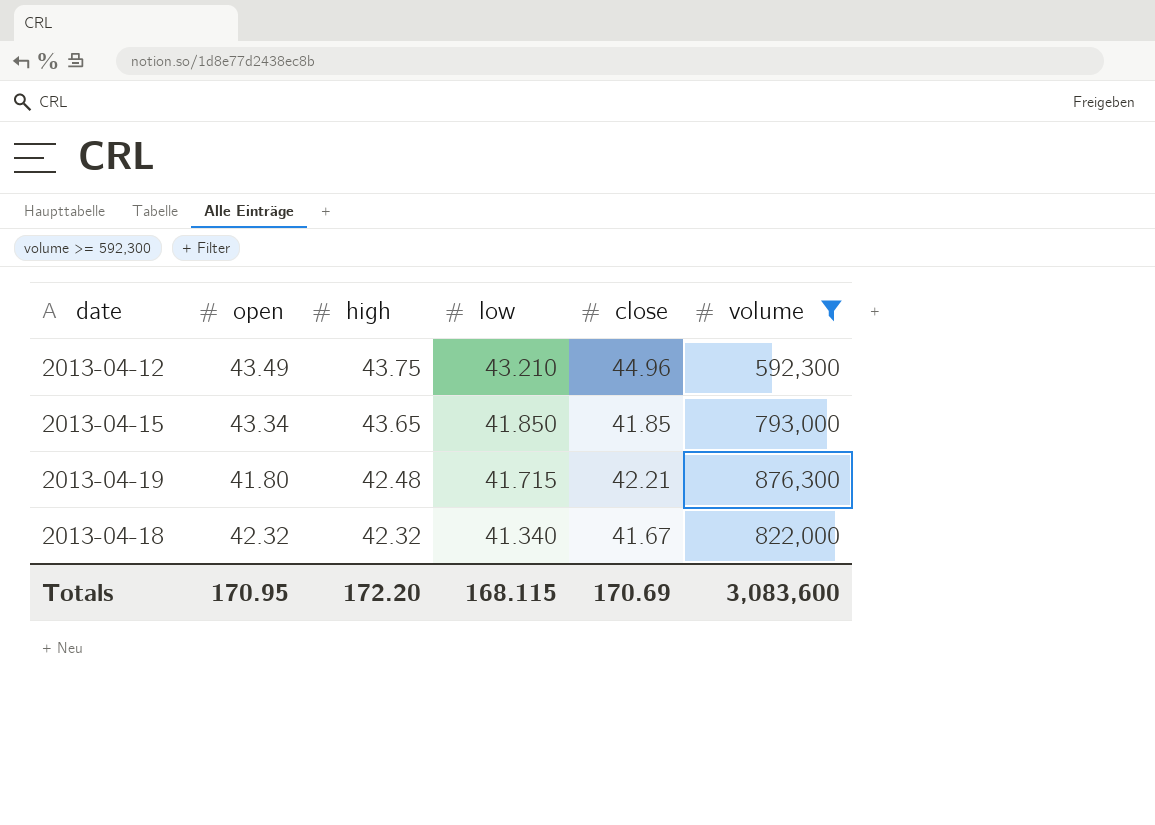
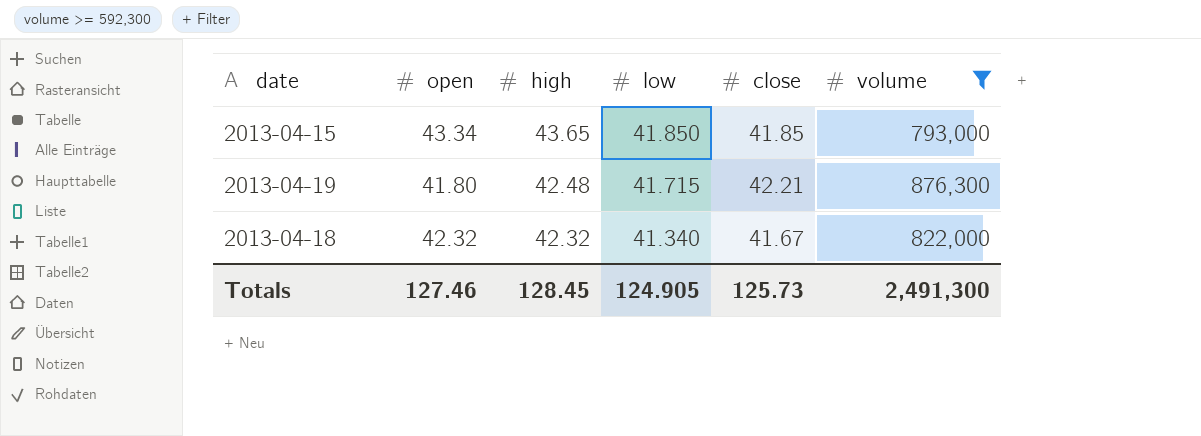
row 2013-04-12: 43.49 | 43.75 | 43.210 | 44.96 | 592,300 -> none
Totals | open: 170.95 -> 127.46
Totals | high: 172.20 -> 128.45
Totals | low: 168.115 -> 124.905
Totals | close: 170.69 -> 125.73
Totals | volume: 3,083,600 -> 2,491,300

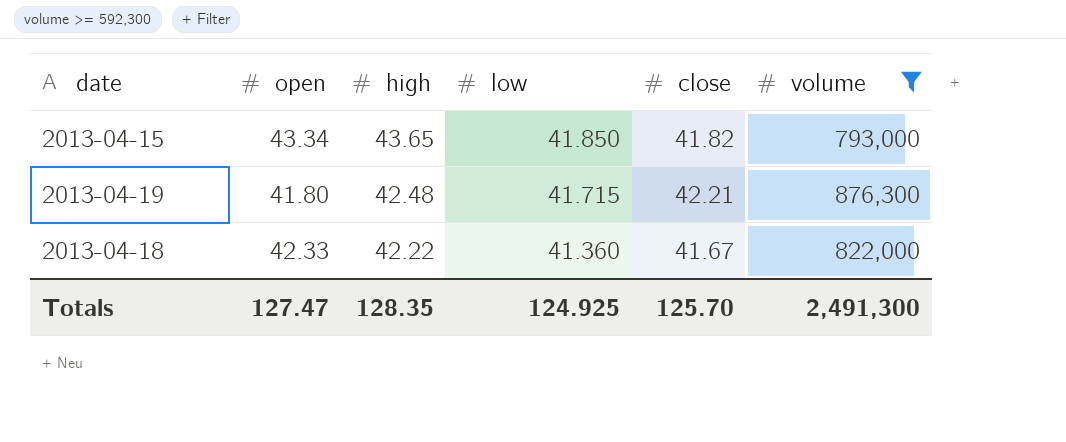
2013-04-15 | close: 41.85 -> 41.82
2013-04-18 | open: 42.32 -> 42.33
2013-04-18 | high: 42.32 -> 42.22
2013-04-18 | low: 41.340 -> 41.360
Totals | open: 127.46 -> 127.47
Totals | high: 128.45 -> 128.35
Totals | low: 124.905 -> 124.925
Totals | close: 125.73 -> 125.70

